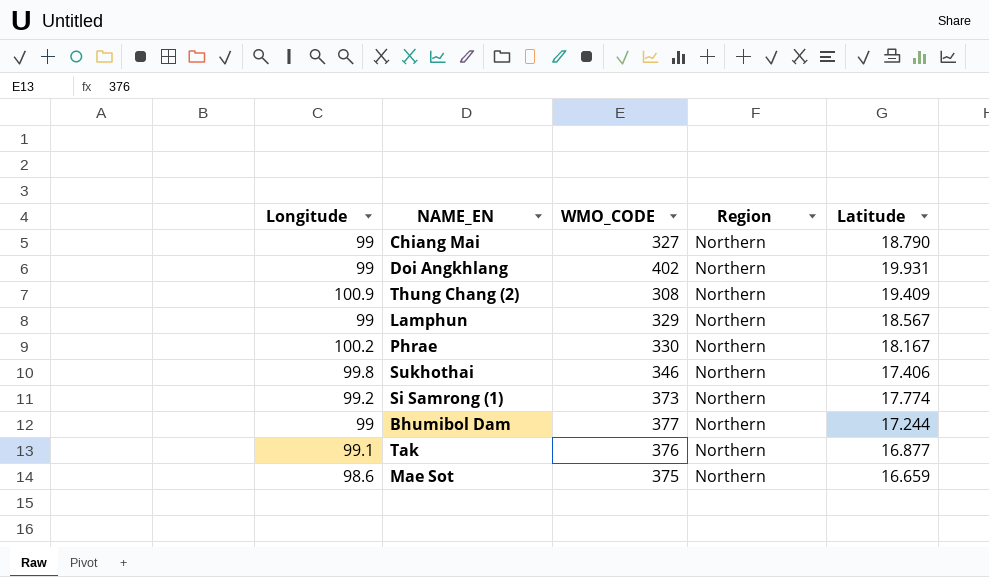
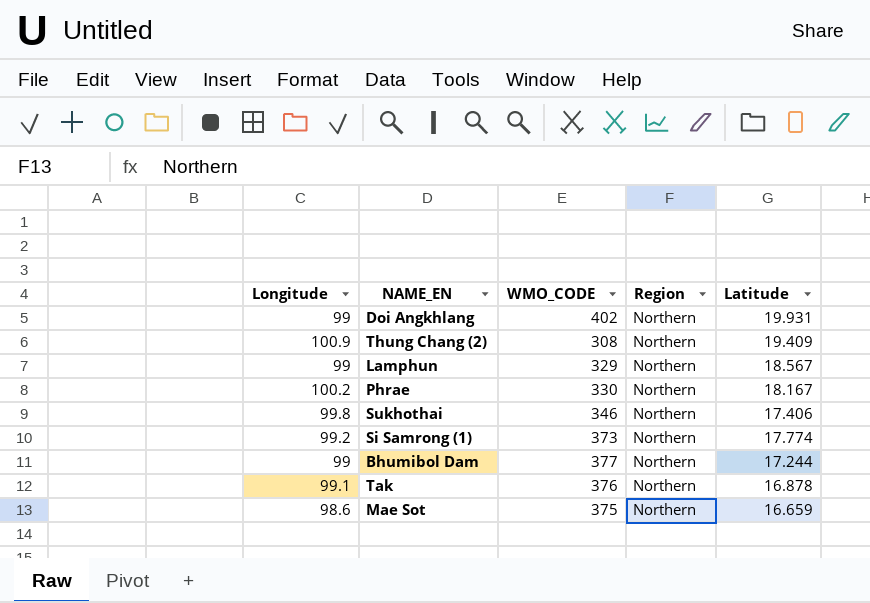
row Chiang Mai: 99 | 327 | Northern | 18.790 -> none
Tak | Latitude: 16.877 -> 16.878

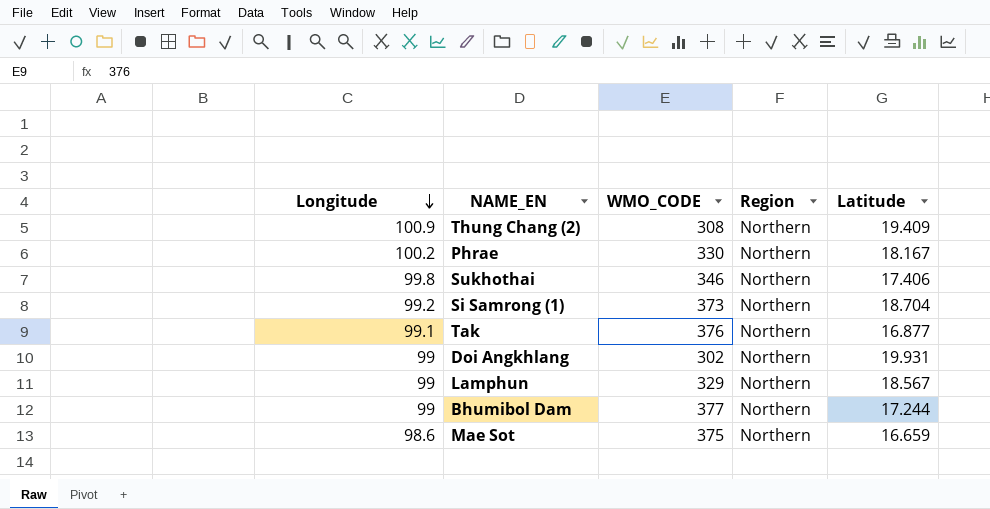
row order: none -> Longitude descending
Si Samrong (1) | Latitude: 17.774 -> 18.704
Tak | Latitude: 16.878 -> 16.877
Doi Angkhlang | WMO_CODE: 402 -> 302

